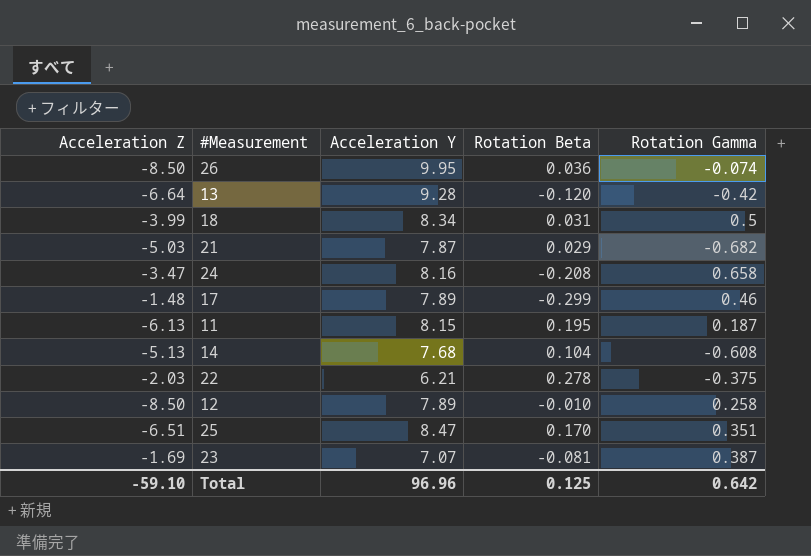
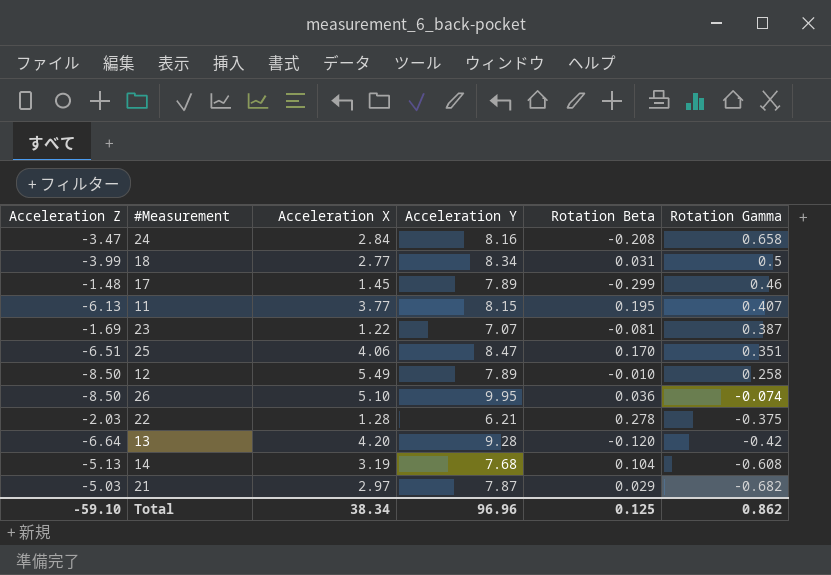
row order: none -> Rotation Gamma descending
column Acceleration X | position: none -> 3
11 | Rotation Gamma: 0.187 -> 0.407
Total | Rotation Gamma: 0.642 -> 0.862

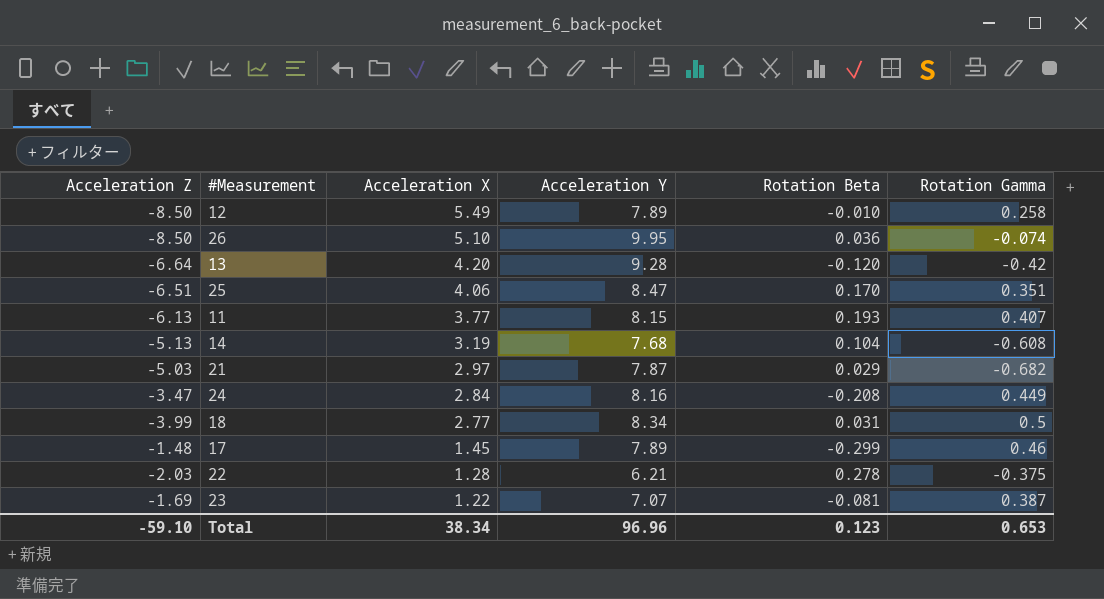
row order: Rotation Gamma descending -> Acceleration X descending
11 | Rotation Beta: 0.195 -> 0.193
24 | Rotation Gamma: 0.658 -> 0.449
Total | Rotation Beta: 0.125 -> 0.123
Total | Rotation Gamma: 0.862 -> 0.653

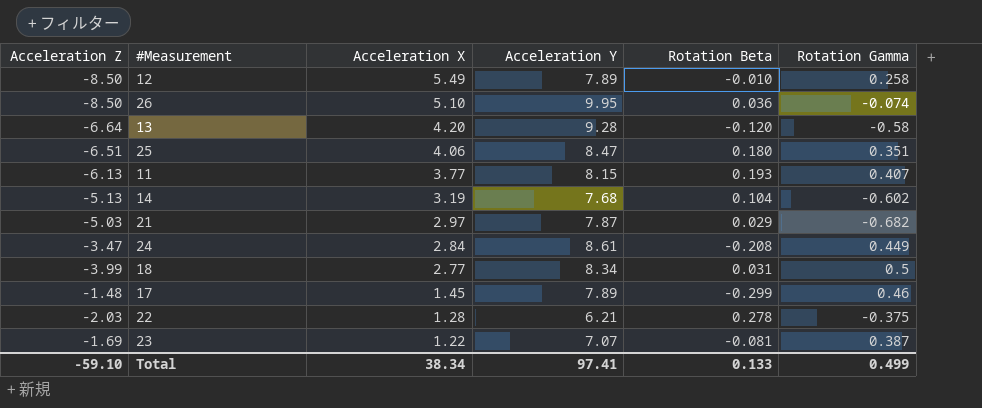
13 | Rotation Gamma: -0.42 -> -0.58
25 | Rotation Beta: 0.170 -> 0.180
14 | Rotation Gamma: -0.608 -> -0.602
24 | Acceleration Y: 8.16 -> 8.61
Total | Acceleration Y: 96.96 -> 97.41
Total | Rotation Beta: 0.123 -> 0.133
Total | Rotation Gamma: 0.653 -> 0.499

